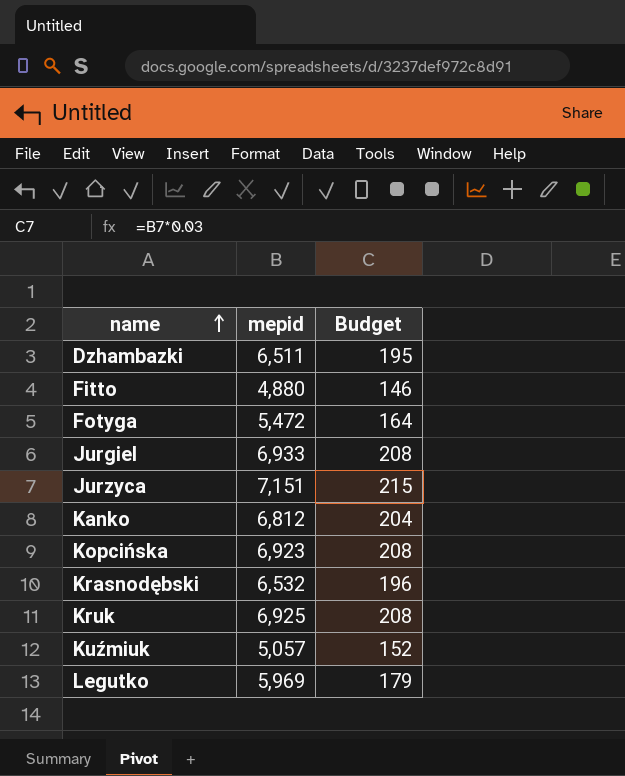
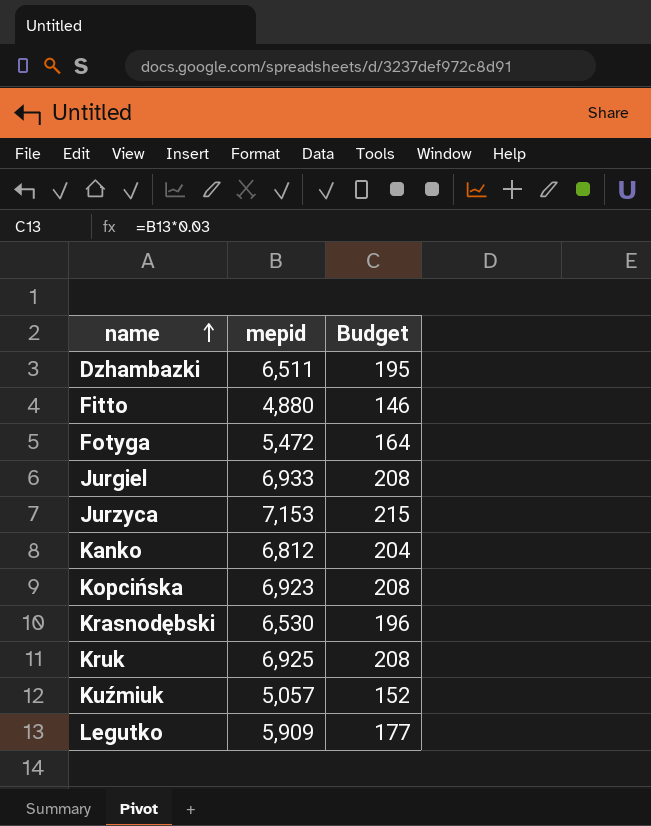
Jurzyca | mepid: 7,151 -> 7,153
Krasnodębski | mepid: 6,532 -> 6,530
Legutko | mepid: 5,969 -> 5,909
Legutko | Budget: 179 -> 177

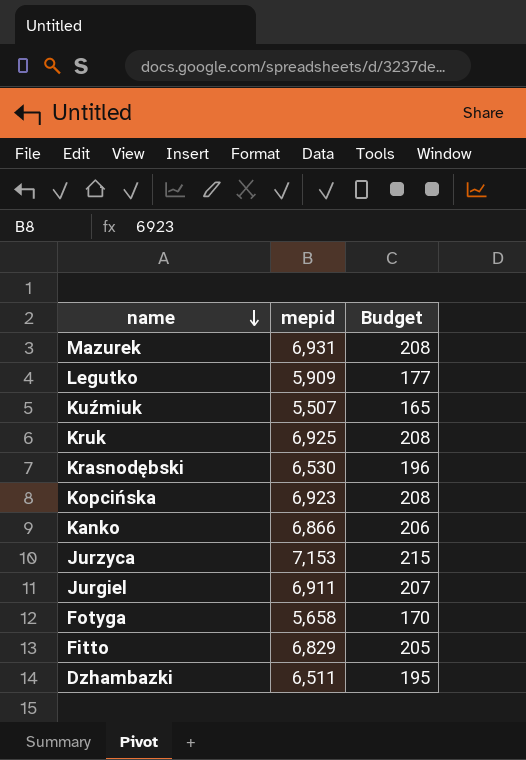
row order: name ascending -> name descending
row Mazurek: none -> 6,931 | 208
Kuźmiuk | mepid: 5,057 -> 5,507
Kuźmiuk | Budget: 152 -> 165
Kanko | mepid: 6,812 -> 6,866
Kanko | Budget: 204 -> 206
Jurgiel | mepid: 6,933 -> 6,911
Jurgiel | Budget: 208 -> 207
Fotyga | mepid: 5,472 -> 5,658
Fotyga | Budget: 164 -> 170
Fitto | mepid: 4,880 -> 6,829
Fitto | Budget: 146 -> 205

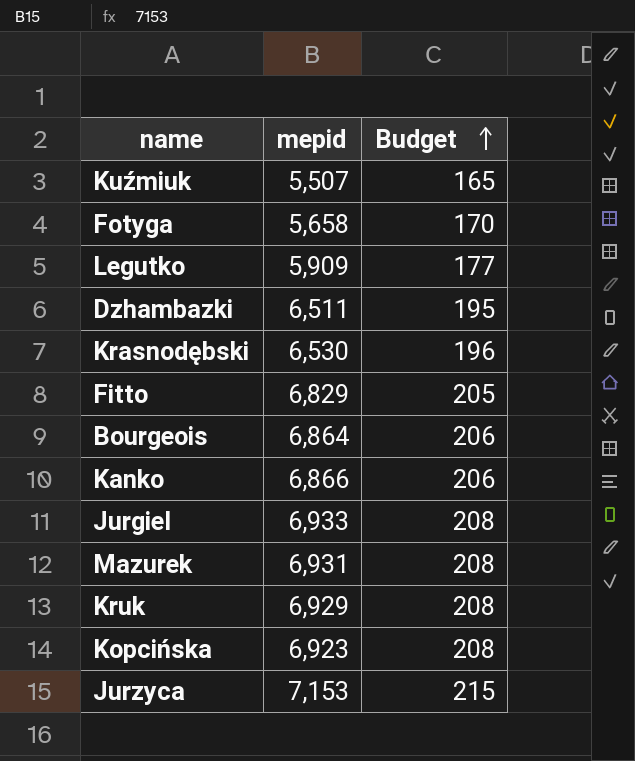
row order: name descending -> Budget ascending
row Bourgeois: none -> 6,864 | 206
Jurgiel | mepid: 6,911 -> 6,933
Jurgiel | Budget: 207 -> 208
Kruk | mepid: 6,925 -> 6,929

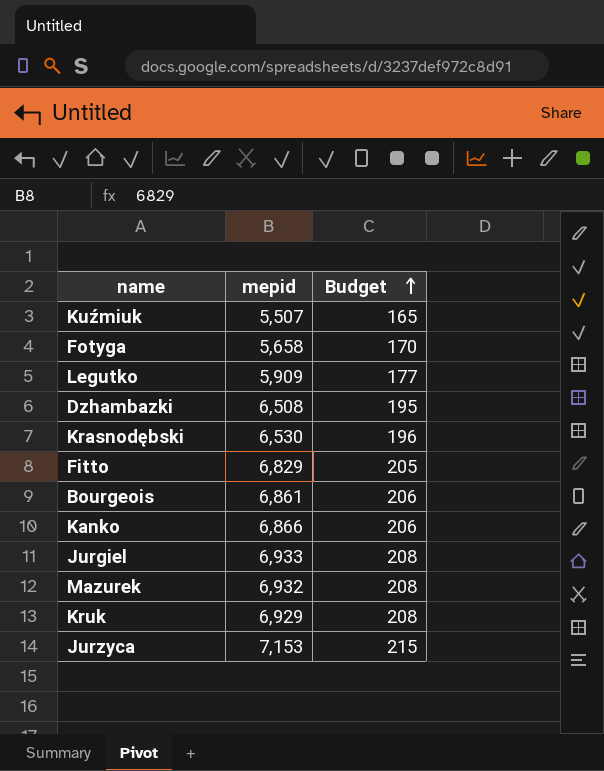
row Kopcińska: 6,923 | 208 -> none
Dzhambazki | mepid: 6,511 -> 6,508
Bourgeois | mepid: 6,864 -> 6,861
Mazurek | mepid: 6,931 -> 6,932

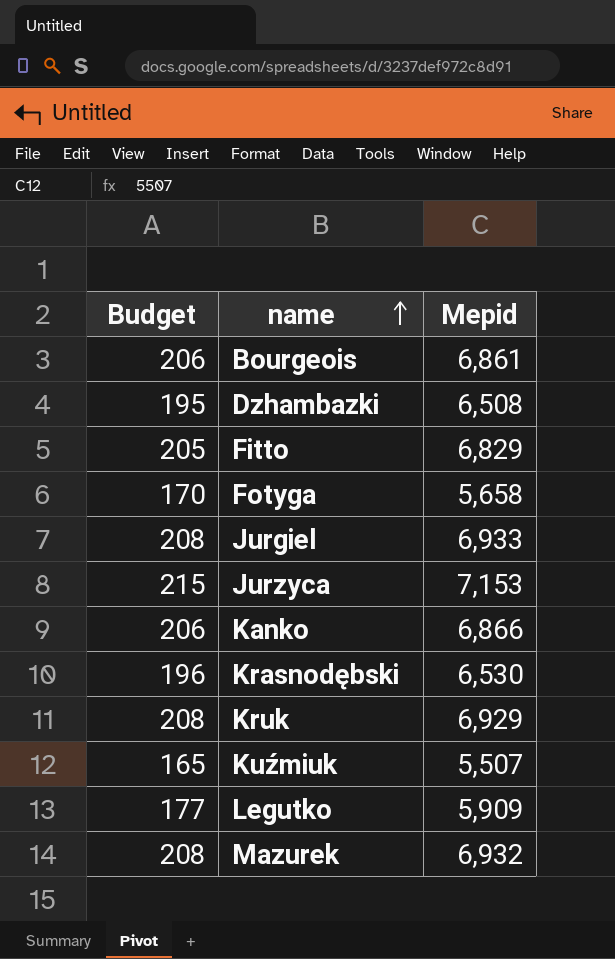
row order: Budget ascending -> name ascending
column Budget | position: 3 -> 1
column name: mepid -> Mepid

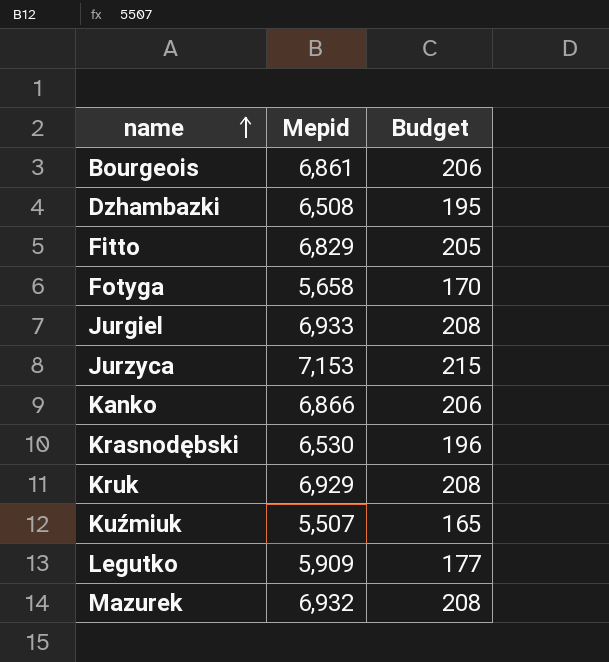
column Budget | position: 1 -> 3

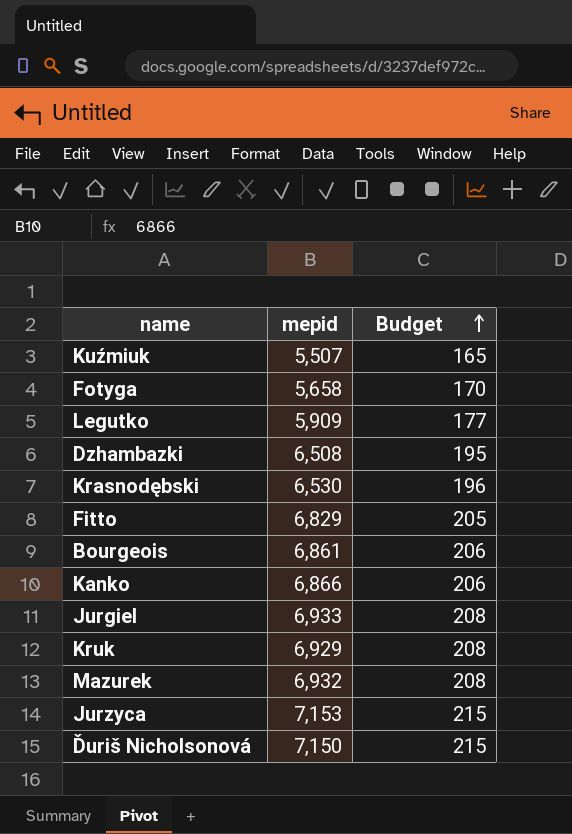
row order: name ascending -> Budget ascending
column name: Mepid -> mepid
row Ďuriš Nicholsonová: none -> 7,150 | 215

